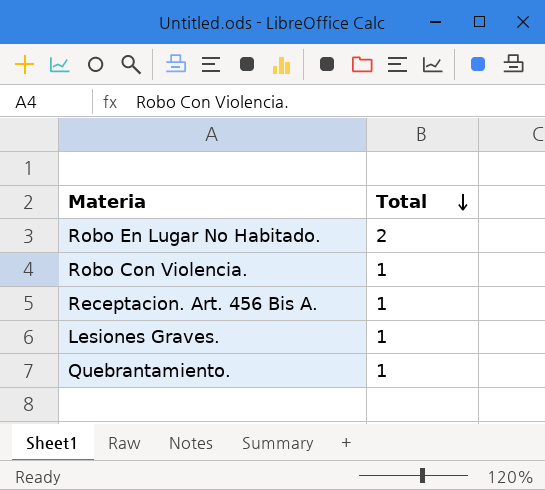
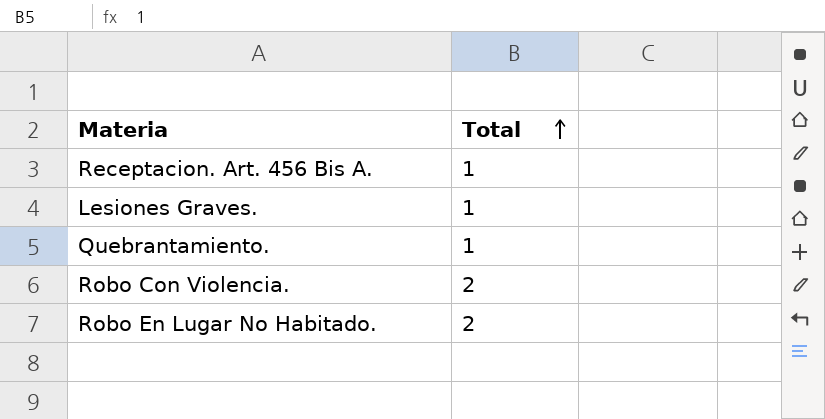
row order: Total descending -> Total ascending
Robo Con Violencia. | Total: 1 -> 2

